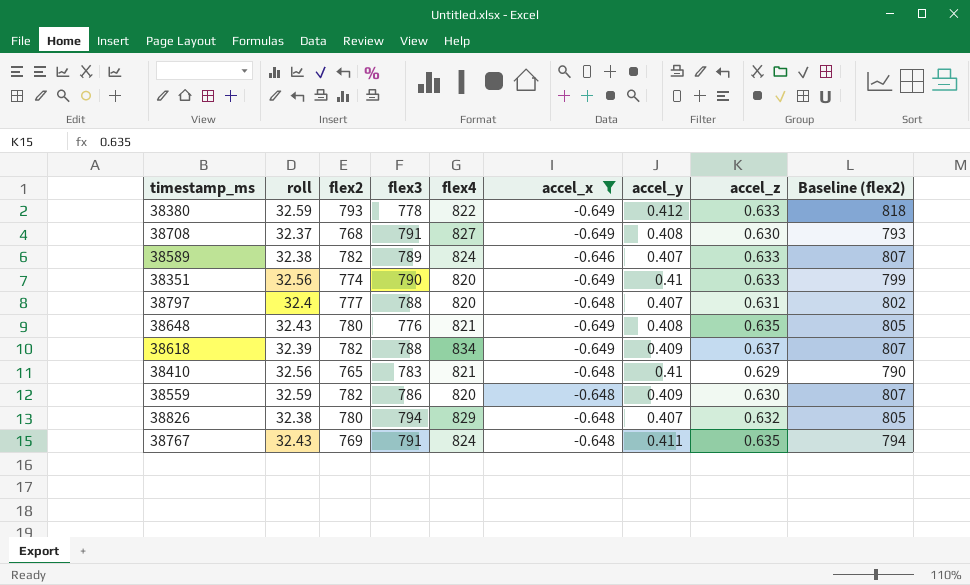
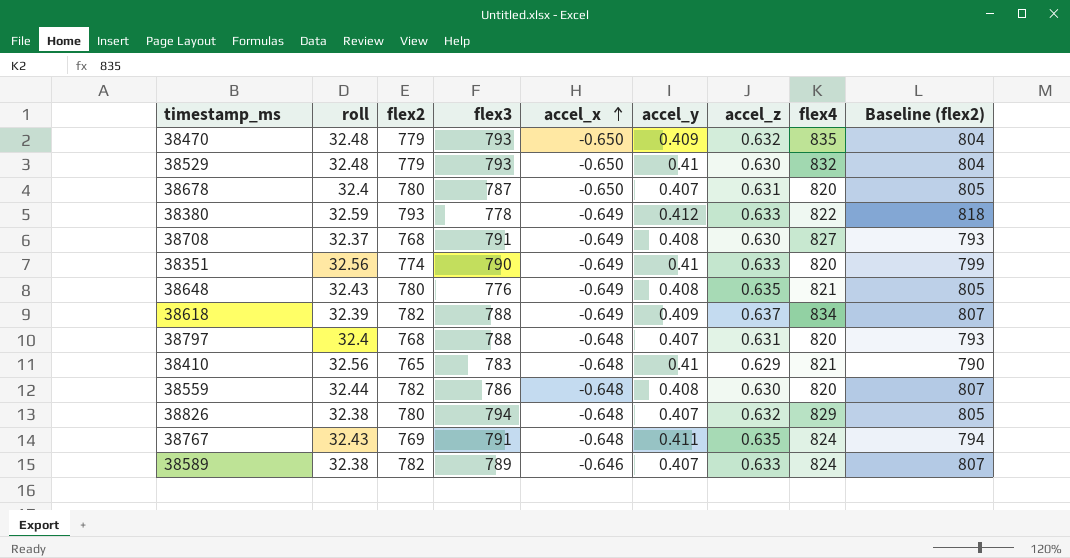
filter: accel_x != -0.650 -> none
row order: none -> accel_x ascending
column flex4 | position: 5 -> 8
38797 | flex2: 777 -> 768
38797 | Baseline (flex2): 802 -> 793
38559 | roll: 32.59 -> 32.44
38559 | accel_y: 0.409 -> 0.408

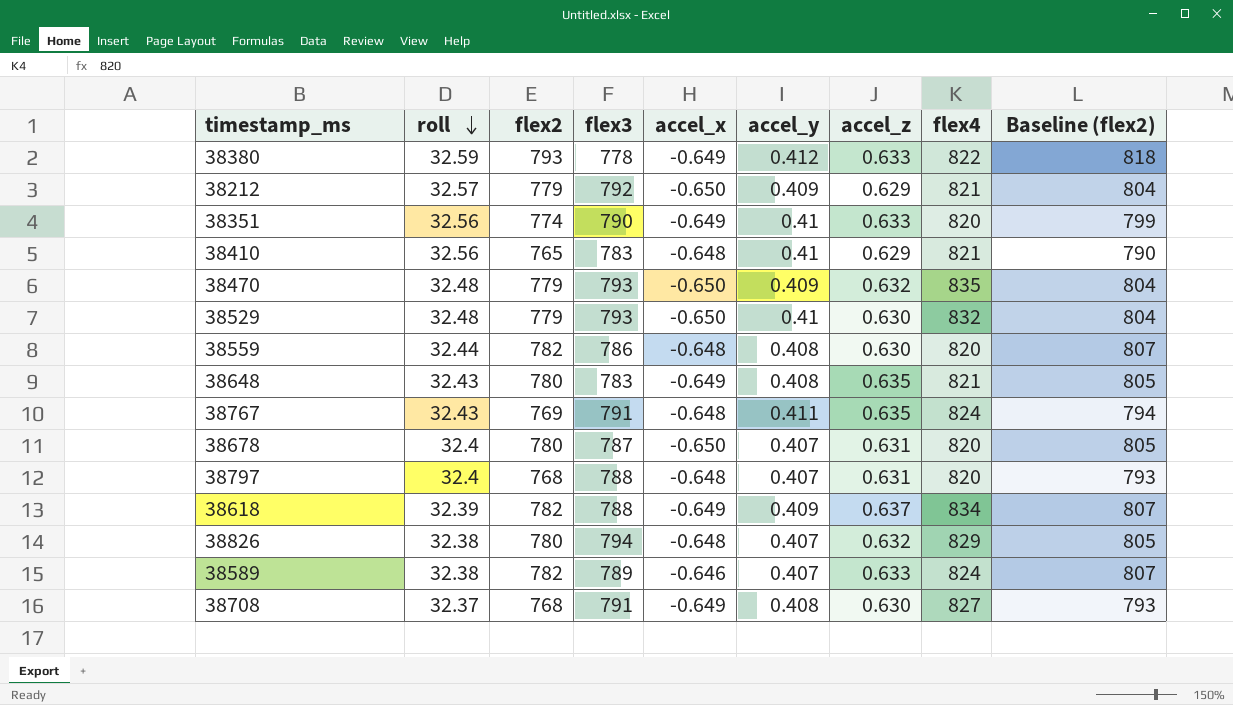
row order: accel_x ascending -> roll descending
row 38212: none -> 32.57 | 779 | 792 | -0.650 | 0.409 | 0.629 | 821 | 804
38648 | flex3: 776 -> 783

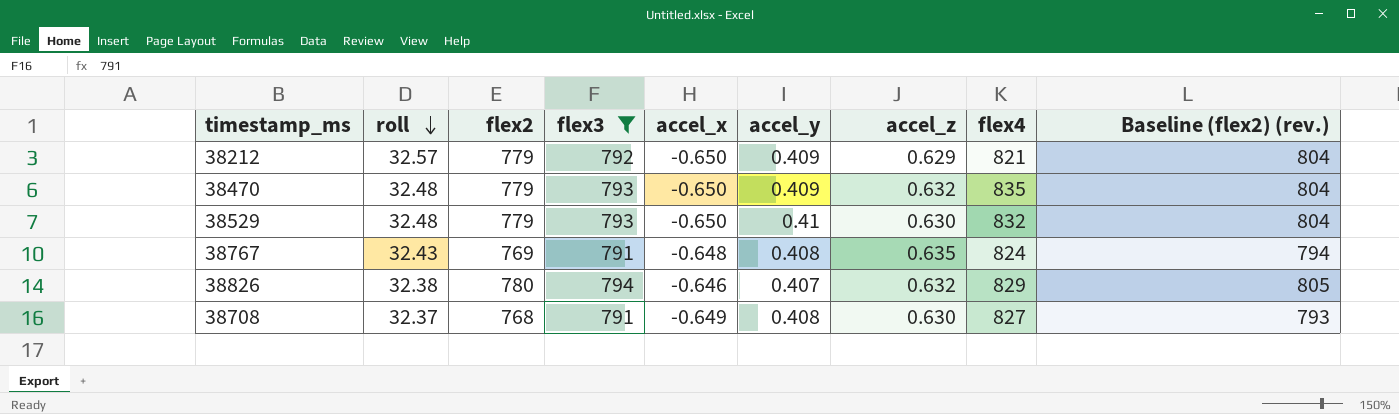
filter: none -> flex3 >= 791
column name: Baseline (flex2) -> Baseline (flex2) (rev.)
38767 | accel_y: 0.411 -> 0.408
38826 | accel_x: -0.648 -> -0.646

